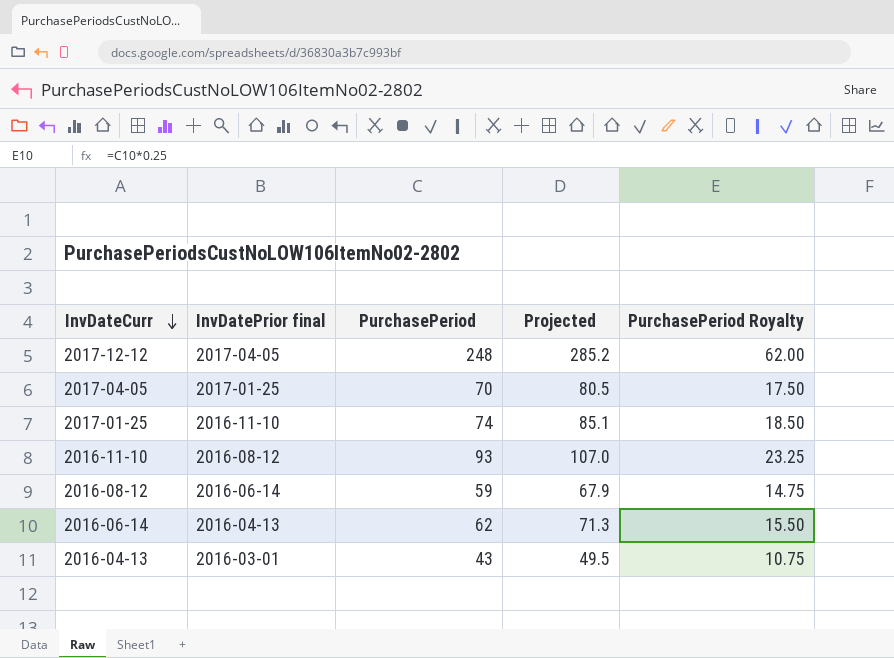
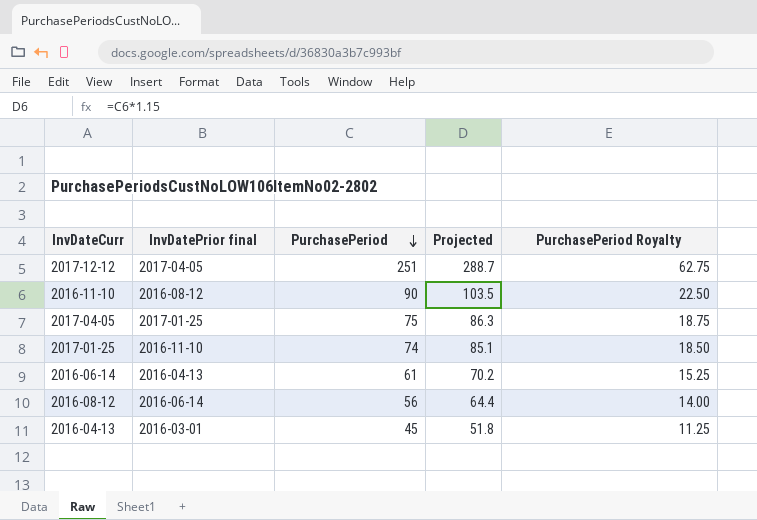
row order: InvDateCurr descending -> PurchasePeriod descending
2017-12-12 | PurchasePeriod: 248 -> 251
2017-12-12 | Projected: 285.2 -> 288.7
2017-12-12 | PurchasePeriod Royalty: 62.00 -> 62.75
2016-11-10 | PurchasePeriod: 93 -> 90
2016-11-10 | Projected: 107.0 -> 103.5
2016-11-10 | PurchasePeriod Royalty: 23.25 -> 22.50
2017-04-05 | PurchasePeriod: 70 -> 75
2017-04-05 | Projected: 80.5 -> 86.3
2017-04-05 | PurchasePeriod Royalty: 17.50 -> 18.75
2016-06-14 | PurchasePeriod: 62 -> 61
2016-06-14 | Projected: 71.3 -> 70.2
2016-06-14 | PurchasePeriod Royalty: 15.50 -> 15.25
2016-08-12 | PurchasePeriod: 59 -> 56
2016-08-12 | Projected: 67.9 -> 64.4
2016-08-12 | PurchasePeriod Royalty: 14.75 -> 14.00
2016-04-13 | PurchasePeriod: 43 -> 45
2016-04-13 | Projected: 49.5 -> 51.8
2016-04-13 | PurchasePeriod Royalty: 10.75 -> 11.25

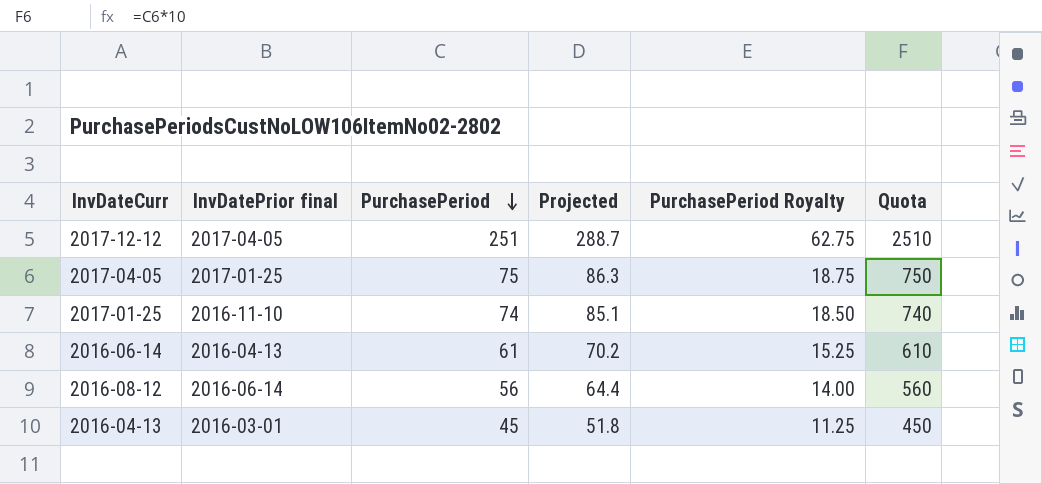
column Quota | formula: none -> [PurchasePeriod] * 10
row 2016-11-10: 2016-08-12 | 90 | 103.5 | 22.50 -> none

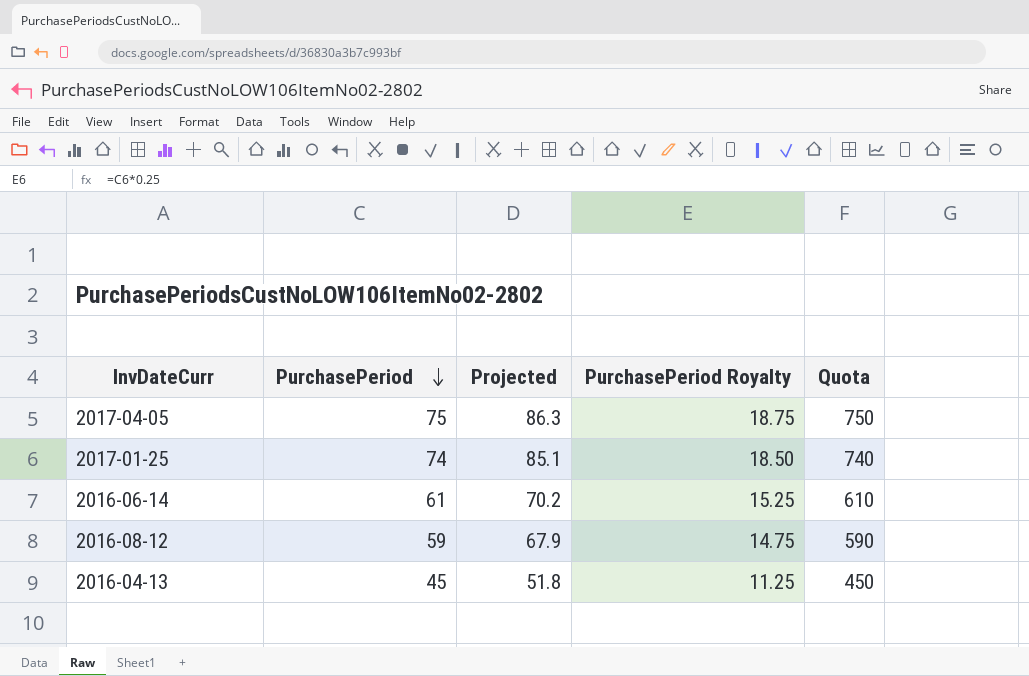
column InvDatePrior final | position: 2 -> none
row 2017-12-12: 2017-04-05 | 251 | 288.7 | 62.75 | 2510 -> none
2016-08-12 | PurchasePeriod: 56 -> 59
2016-08-12 | Projected: 64.4 -> 67.9
2016-08-12 | PurchasePeriod Royalty: 14.00 -> 14.75
2016-08-12 | Quota: 560 -> 590

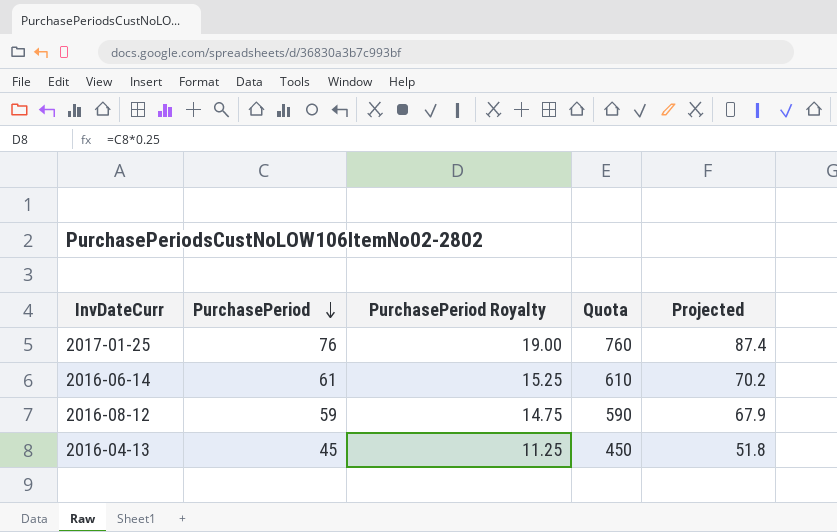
column Projected | position: 3 -> 5
row 2017-04-05: 75 | 86.3 | 18.75 | 750 -> none
2017-01-25 | PurchasePeriod: 74 -> 76
2017-01-25 | PurchasePeriod Royalty: 18.50 -> 19.00
2017-01-25 | Quota: 740 -> 760
2017-01-25 | Projected: 85.1 -> 87.4

